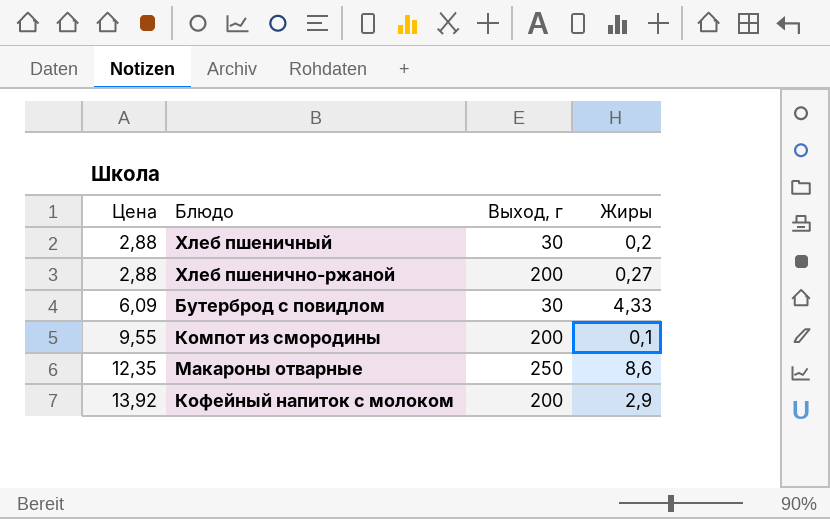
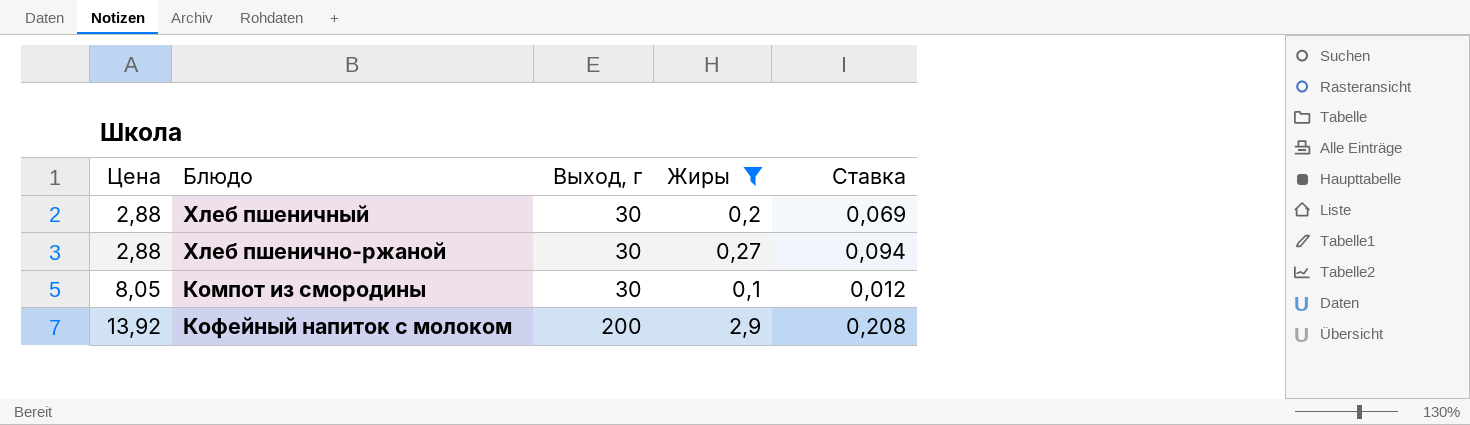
filter: none -> Жиры <= 2,9
column Ставка | formula: none -> [Жиры] / [Цена]
Хлеб пшенично-ржаной | Выход, г: 200 -> 30
Компот из смородины | Цена: 9,55 -> 8,05
Компот из смородины | Выход, г: 200 -> 30

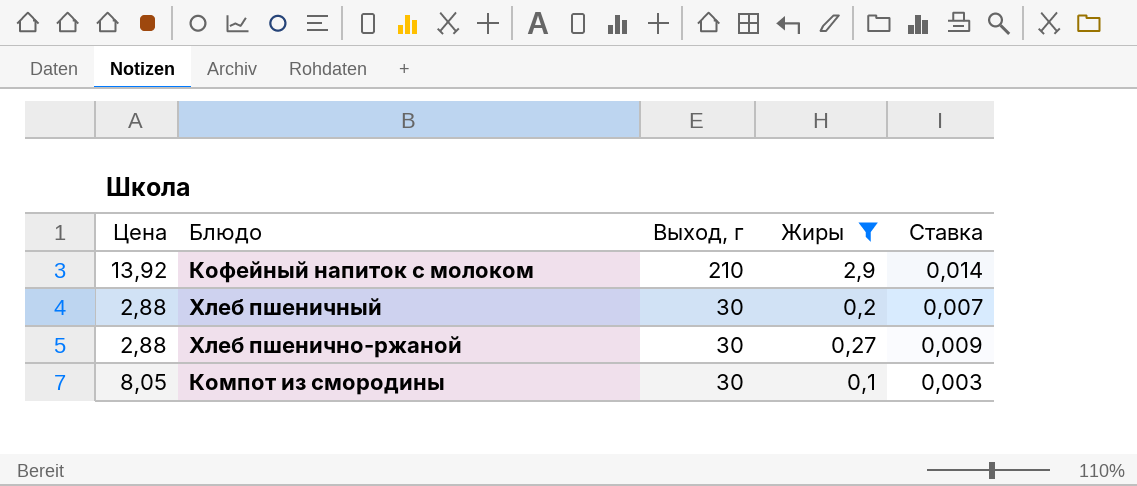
row order: Цена ascending -> Выход, г descending
column Ставка | formula: [Жиры] / [Цена] -> [Жиры] / [Выход, г]
Кофейный напиток с молоком | Выход, г: 200 -> 210

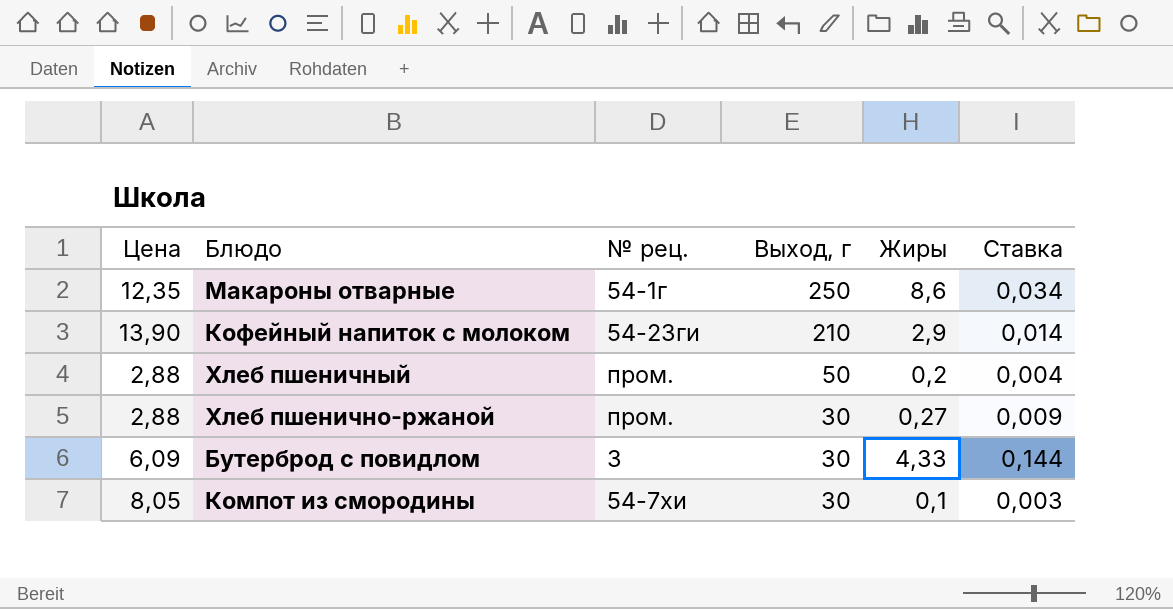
filter: Жиры <= 2,9 -> none
column № рец. | position: none -> 3
Кофейный напиток с молоком | Цена: 13,92 -> 13,90
Хлеб пшеничный | Выход, г: 30 -> 50
Хлеб пшеничный | Ставка: 0,007 -> 0,004

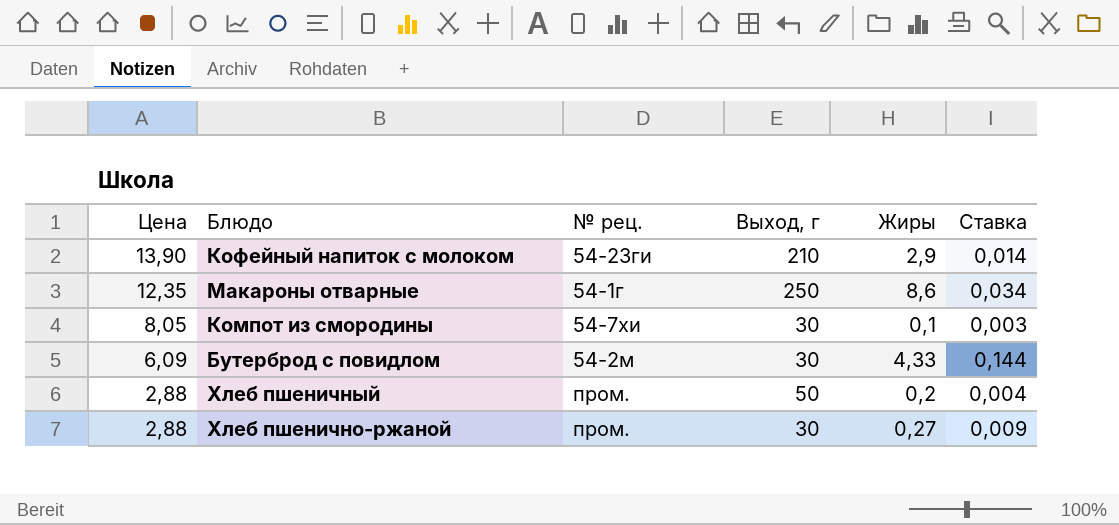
row order: Выход, г descending -> Цена descending
Бутерброд с повидлом | № рец.: 3 -> 54-2м

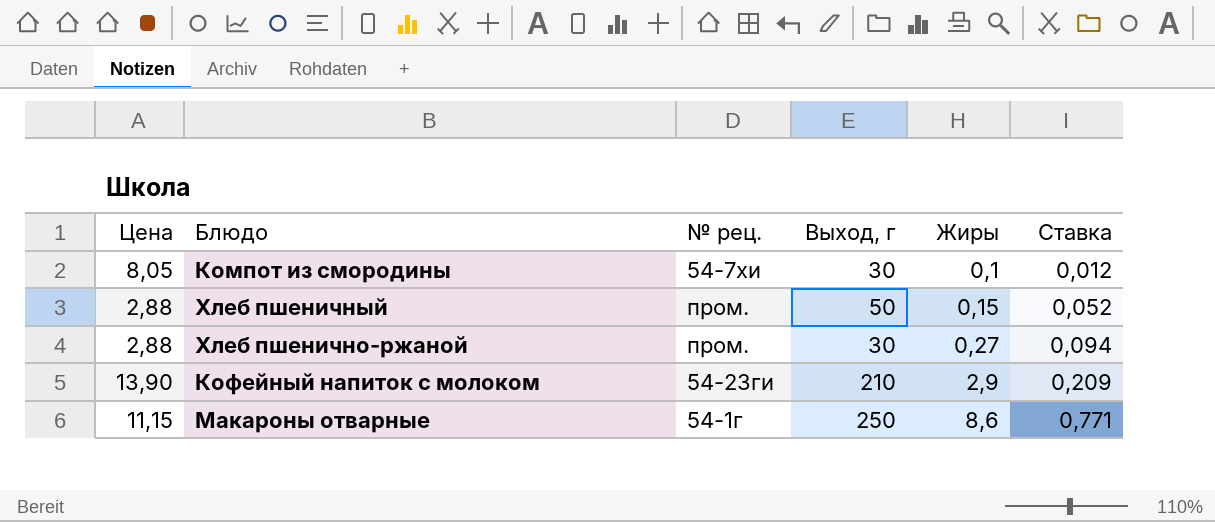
row order: Цена descending -> Жиры ascending
column Ставка | formula: [Жиры] / [Выход, г] -> [Жиры] / [Цена]
row Бутерброд с повидлом: 6,09 | 54-2м | 30 | 4,33 | 0,144 -> none
Хлеб пшеничный | Жиры: 0,2 -> 0,15
Макароны отварные | Цена: 12,35 -> 11,15

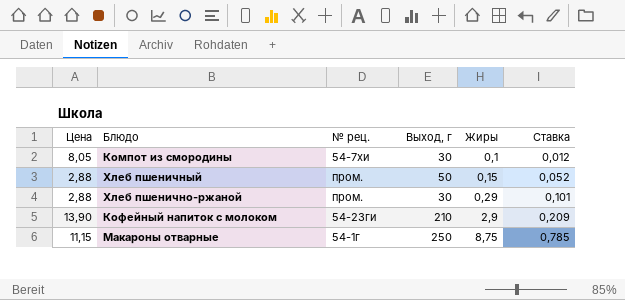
Хлеб пшенично-ржаной | Жиры: 0,27 -> 0,29
Хлеб пшенично-ржаной | Ставка: 0,094 -> 0,101
Макароны отварные | Жиры: 8,6 -> 8,75
Макароны отварные | Ставка: 0,771 -> 0,785

